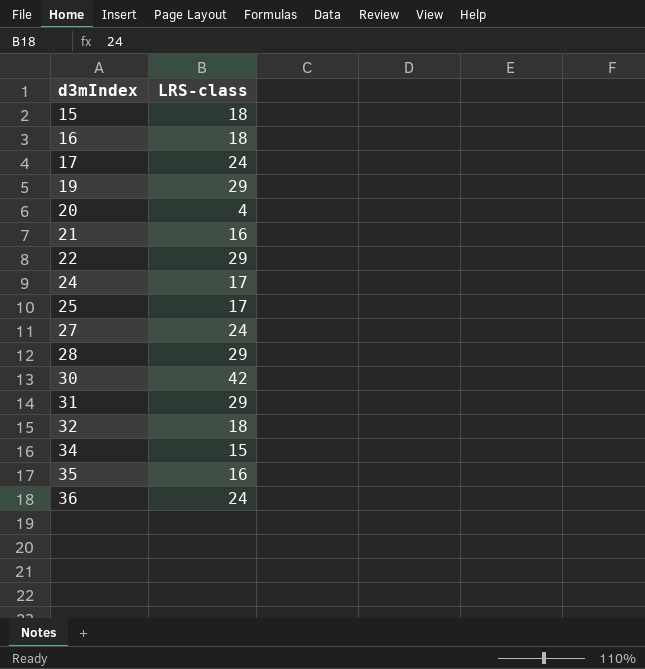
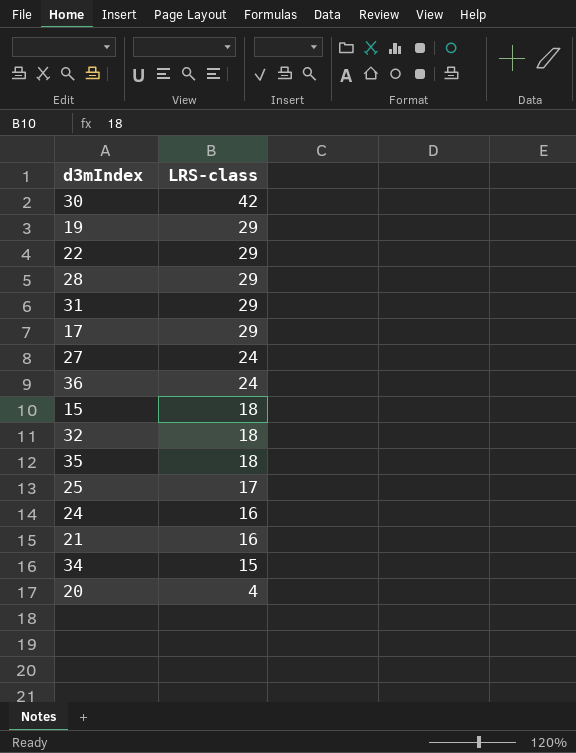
row order: d3mIndex ascending -> LRS-class descending
row 16: 18 -> none
17 | LRS-class: 24 -> 29
35 | LRS-class: 16 -> 18
24 | LRS-class: 17 -> 16

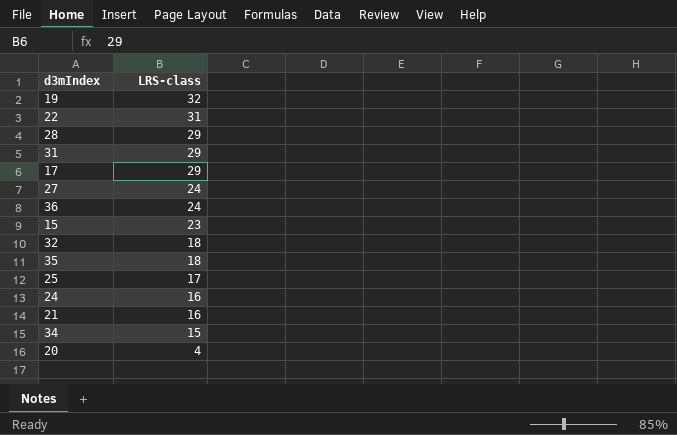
row 30: 42 -> none
19 | LRS-class: 29 -> 32
22 | LRS-class: 29 -> 31
15 | LRS-class: 18 -> 23

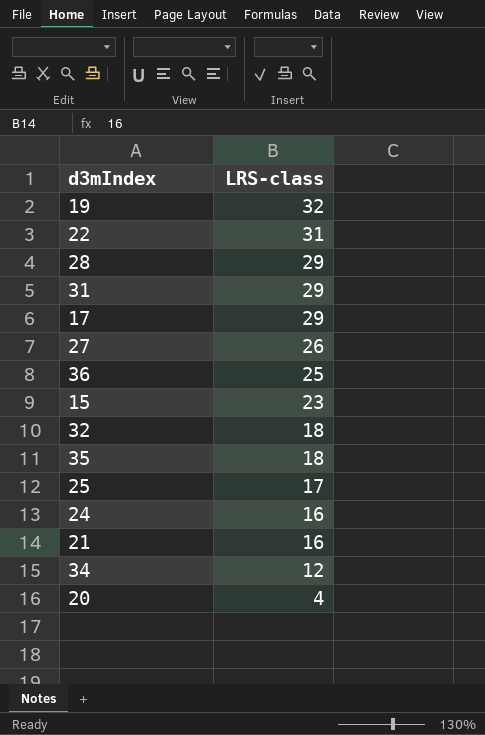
27 | LRS-class: 24 -> 26
36 | LRS-class: 24 -> 25
34 | LRS-class: 15 -> 12

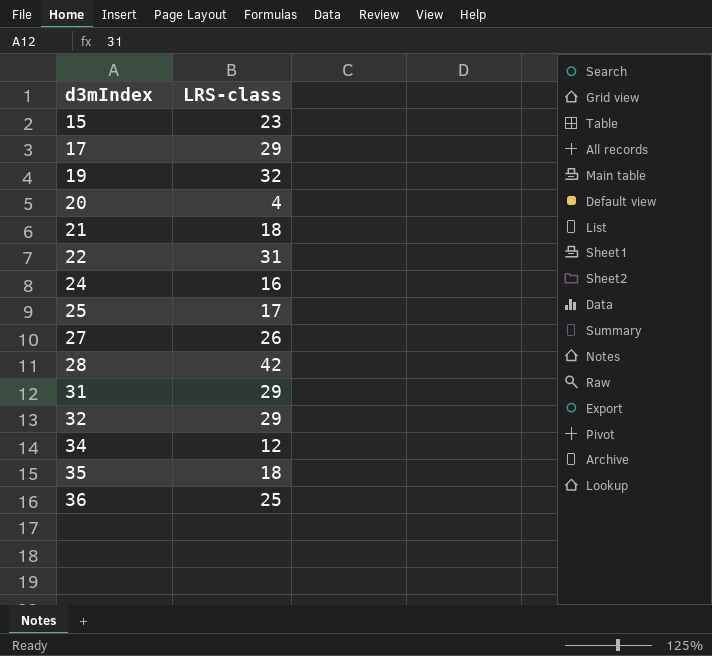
row order: LRS-class descending -> d3mIndex ascending
21 | LRS-class: 16 -> 18
28 | LRS-class: 29 -> 42
32 | LRS-class: 18 -> 29

